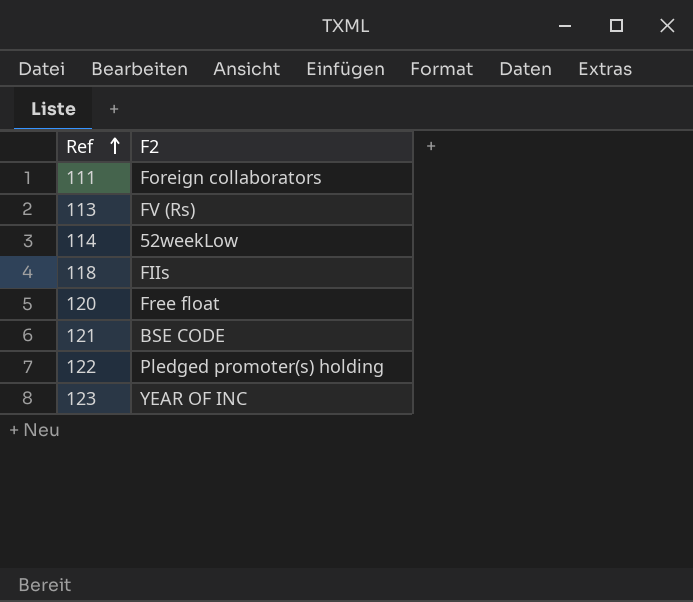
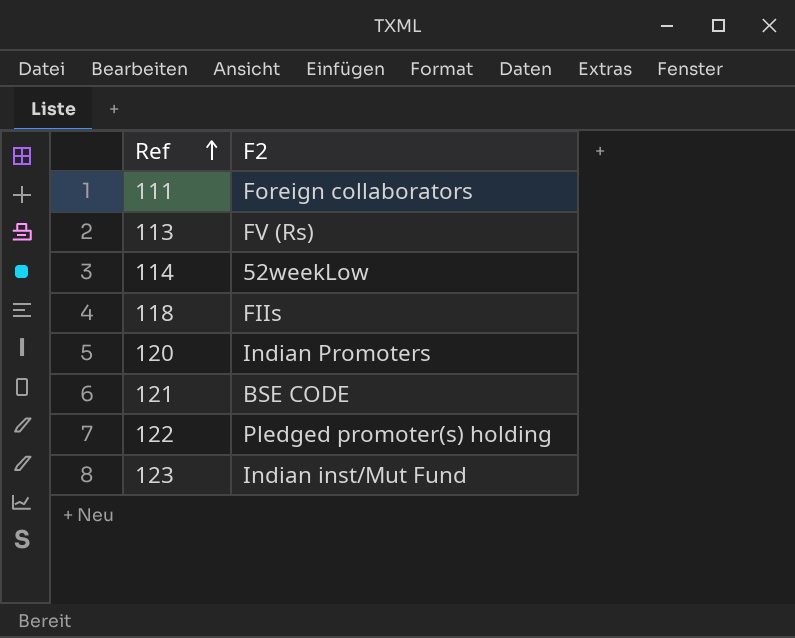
120 | F2: Free float -> Indian Promoters
123 | F2: YEAR OF INC -> Indian inst/Mut Fund

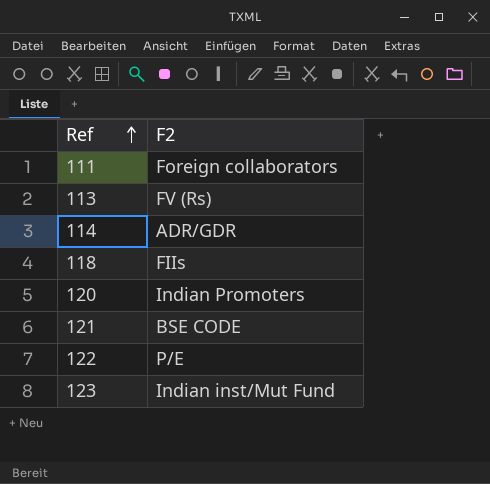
114 | F2: 52weekLow -> ADR/GDR
122 | F2: Pledged promoter(s) holding -> P/E

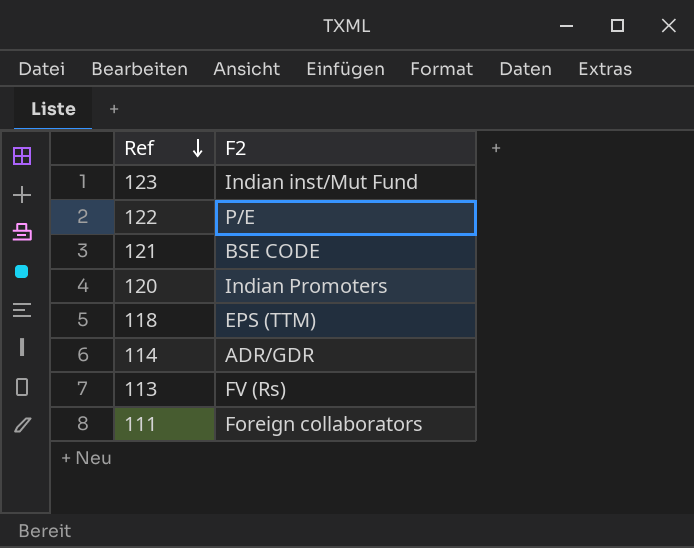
row order: Ref ascending -> Ref descending
118 | F2: FIIs -> EPS (TTM)

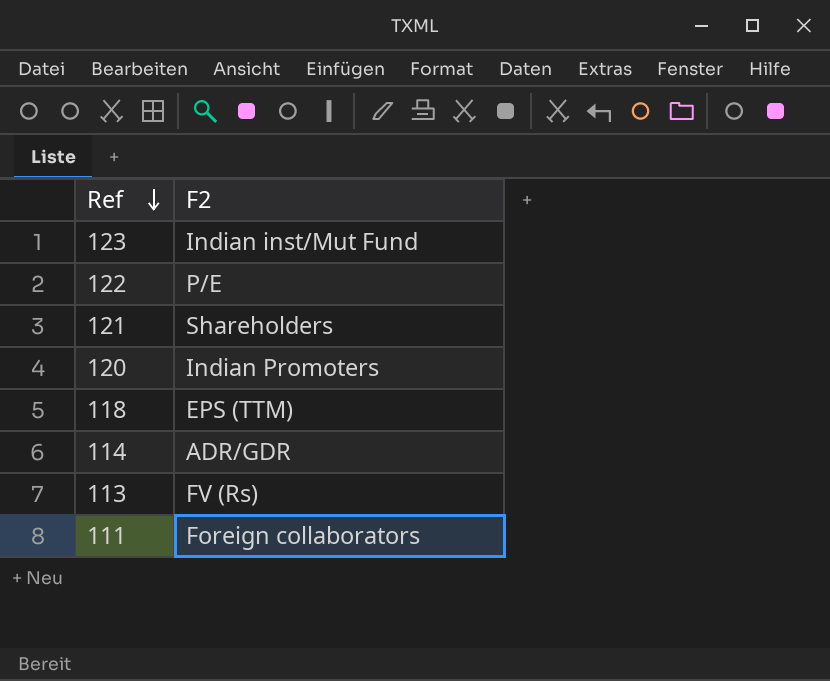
121 | F2: BSE CODE -> Shareholders

